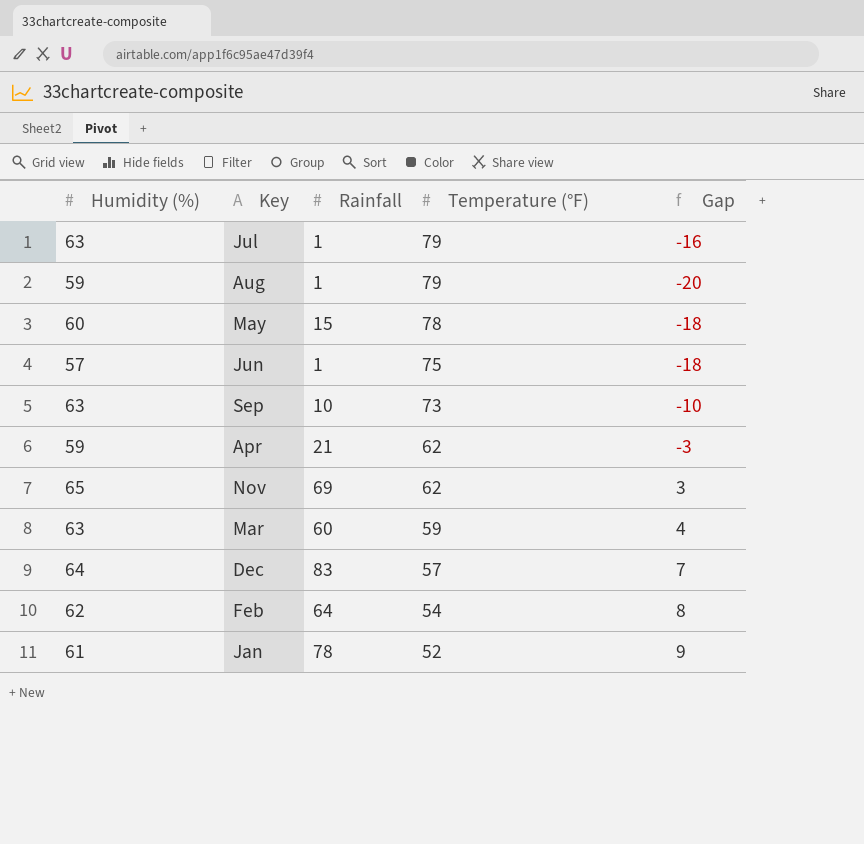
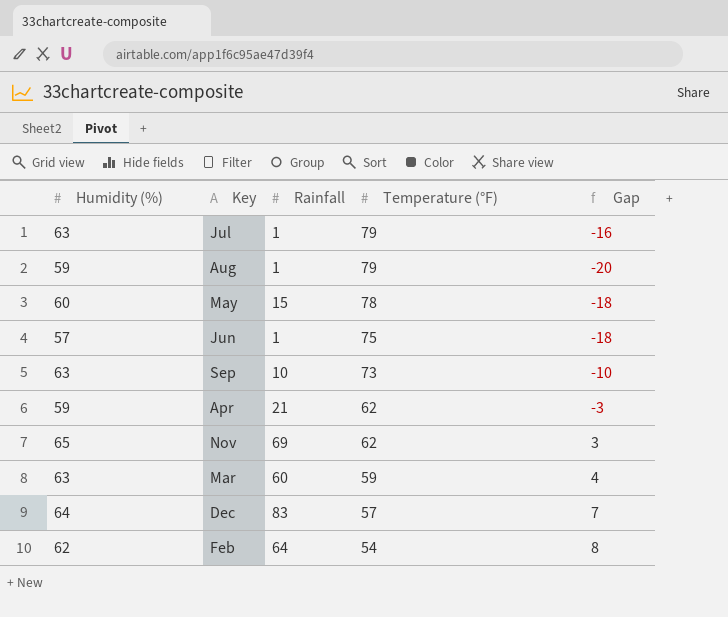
row Jan: 61 | 78 | 52 | 9 -> none

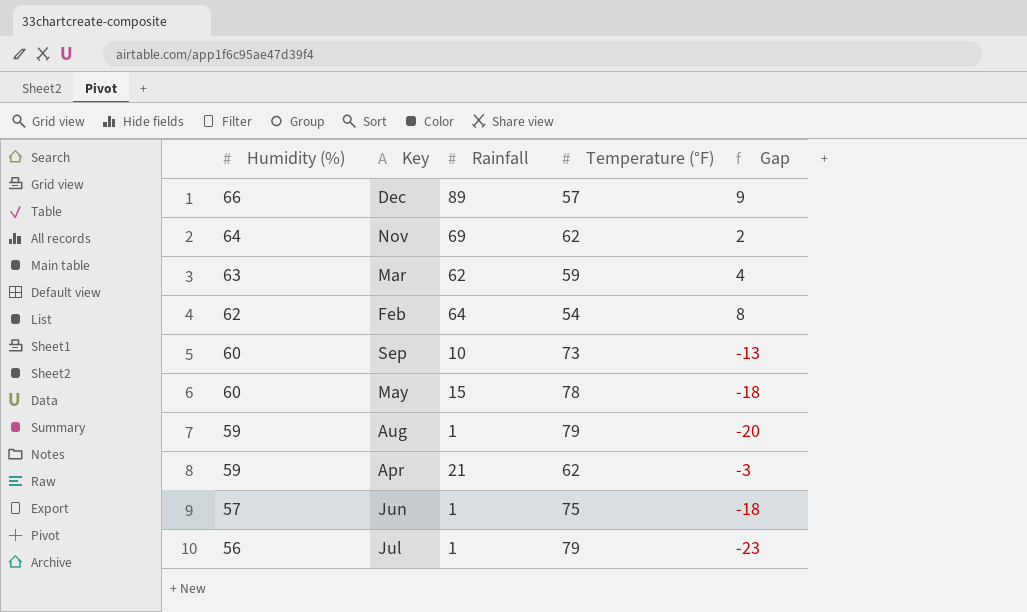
row order: Temperature (°F) descending -> Humidity (%) descending
Dec | Humidity (%): 64 -> 66
Dec | Rainfall: 83 -> 89
Dec | Gap: 7 -> 9
Nov | Humidity (%): 65 -> 64
Nov | Gap: 3 -> 2
Mar | Rainfall: 60 -> 62
Sep | Humidity (%): 63 -> 60
Sep | Gap: -10 -> -13
Jul | Humidity (%): 63 -> 56
Jul | Gap: -16 -> -23

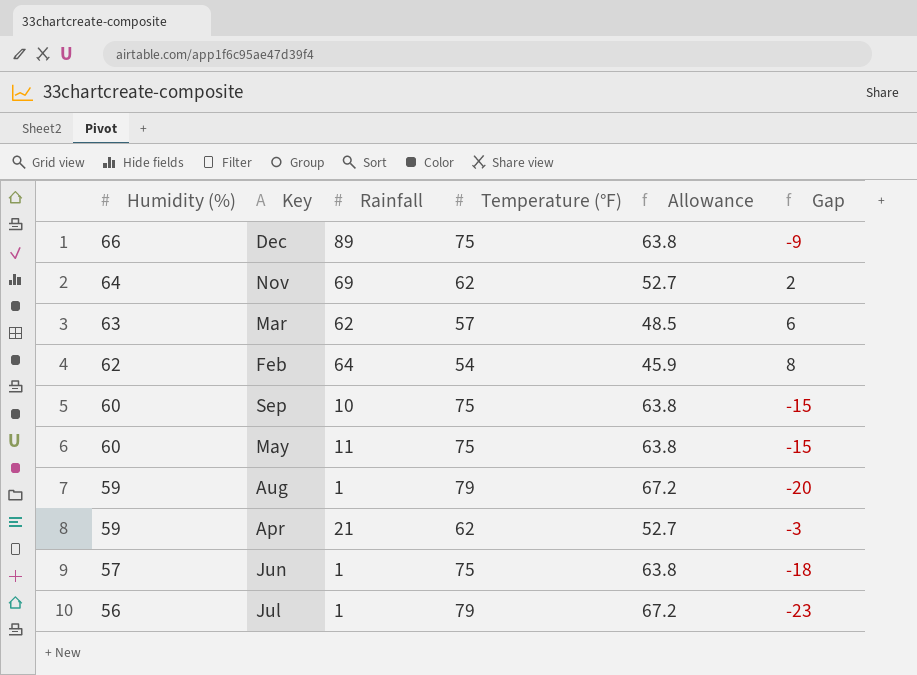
column Allowance | formula: none -> [Temperature (°F)] * 0.85
Dec | Temperature (°F): 57 -> 75
Dec | Gap: 9 -> -9
Mar | Temperature (°F): 59 -> 57
Mar | Gap: 4 -> 6
Sep | Temperature (°F): 73 -> 75
Sep | Gap: -13 -> -15
May | Rainfall: 15 -> 11
May | Temperature (°F): 78 -> 75
May | Gap: -18 -> -15

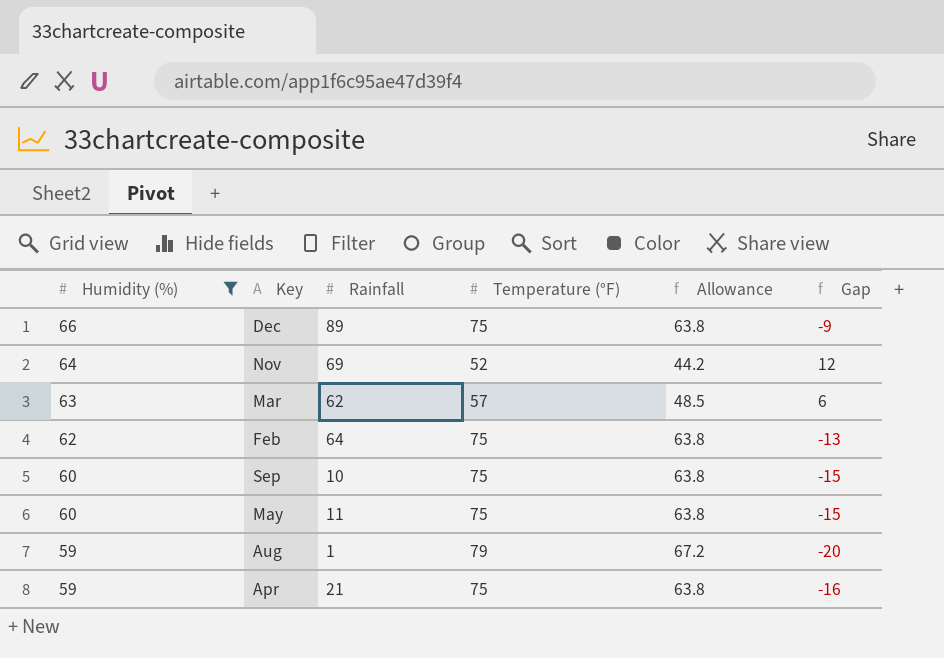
filter: none -> Humidity (%) >= 59
Nov | Temperature (°F): 62 -> 52
Nov | Allowance: 52.7 -> 44.2
Nov | Gap: 2 -> 12
Feb | Temperature (°F): 54 -> 75
Feb | Allowance: 45.9 -> 63.8
Feb | Gap: 8 -> -13
Apr | Temperature (°F): 62 -> 75
Apr | Allowance: 52.7 -> 63.8
Apr | Gap: -3 -> -16

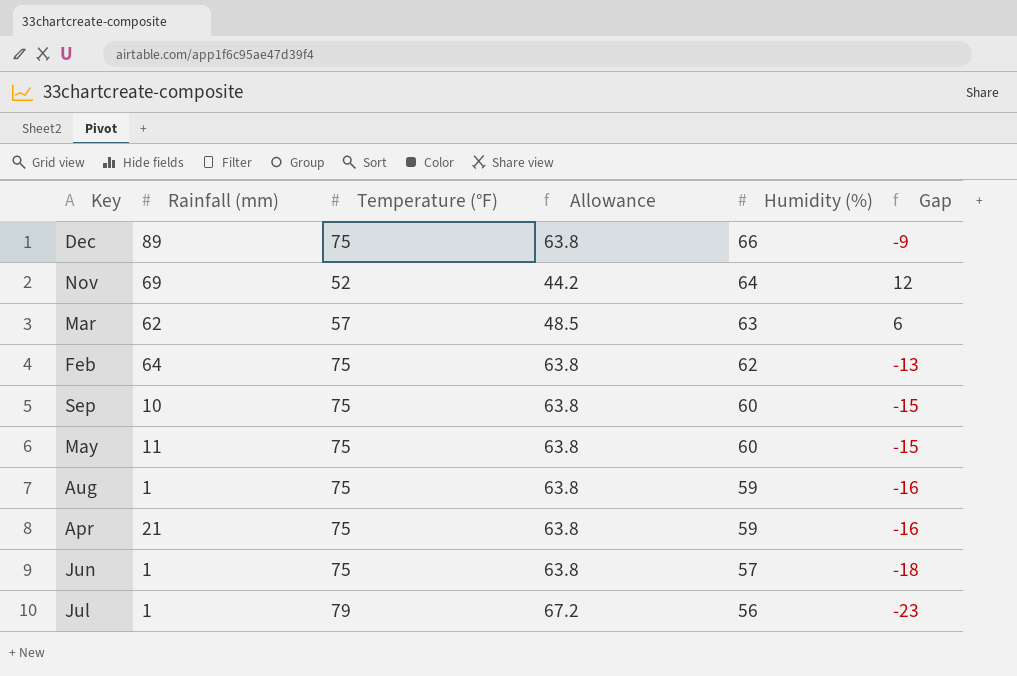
filter: Humidity (%) >= 59 -> none
column name: Rainfall -> Rainfall (mm)
column Humidity (%) | position: 1 -> 5
Aug | Temperature (°F): 79 -> 75
Aug | Allowance: 67.2 -> 63.8
Aug | Gap: -20 -> -16

